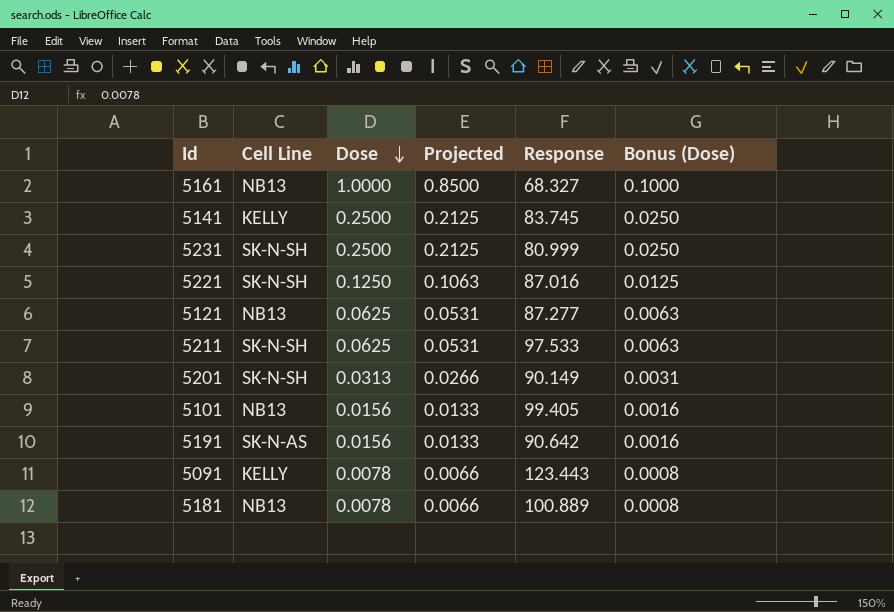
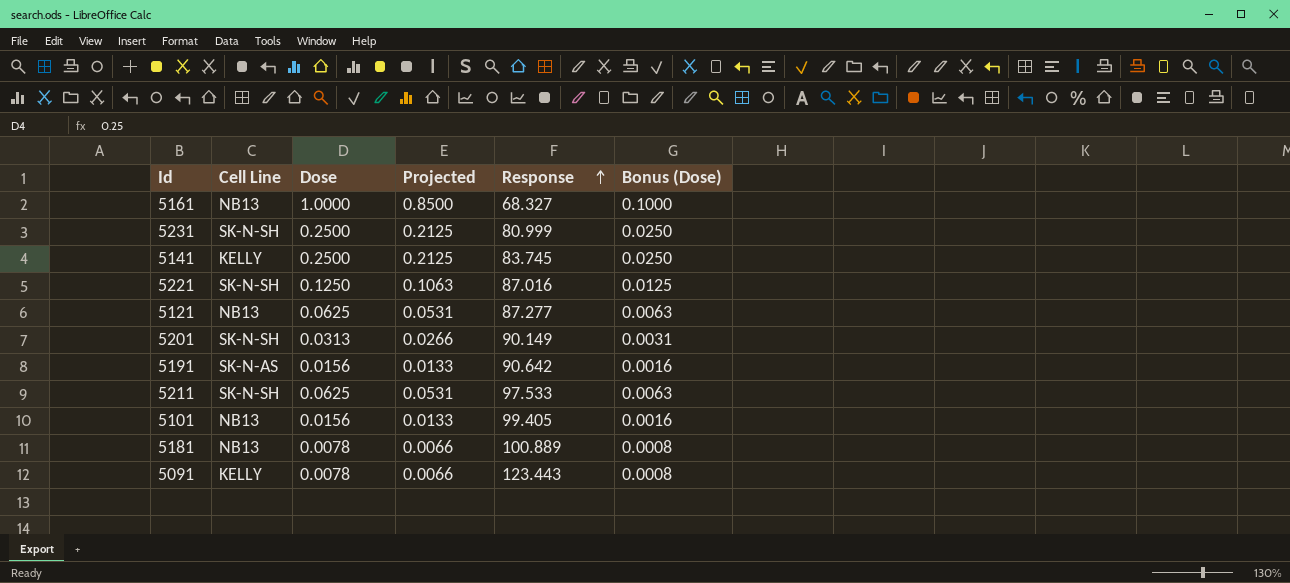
row order: Dose descending -> Response ascending

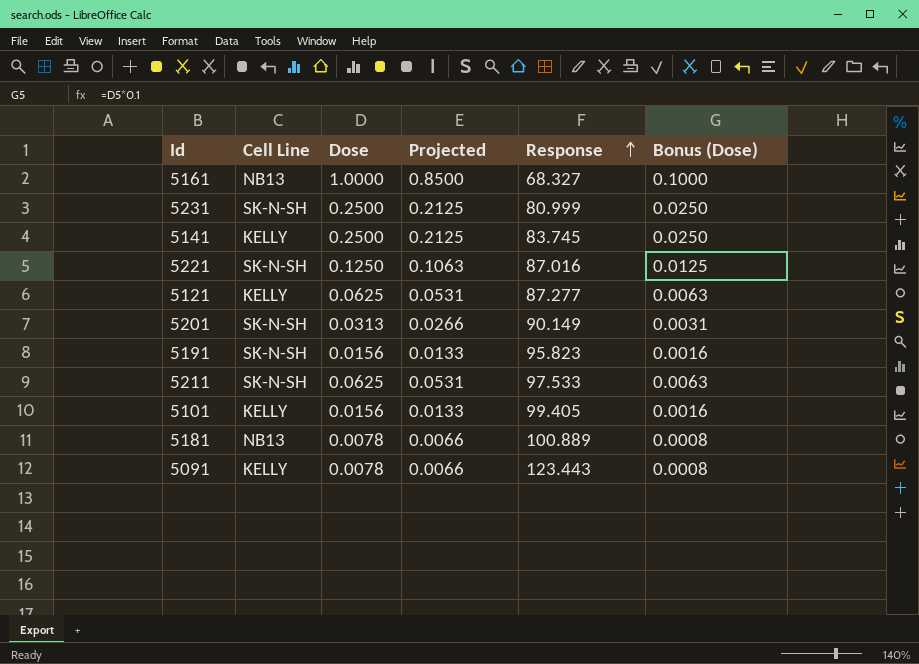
5121 | Cell Line: NB13 -> KELLY
5191 | Cell Line: SK-N-AS -> SK-N-SH
5191 | Response: 90.642 -> 95.823
5101 | Cell Line: NB13 -> KELLY

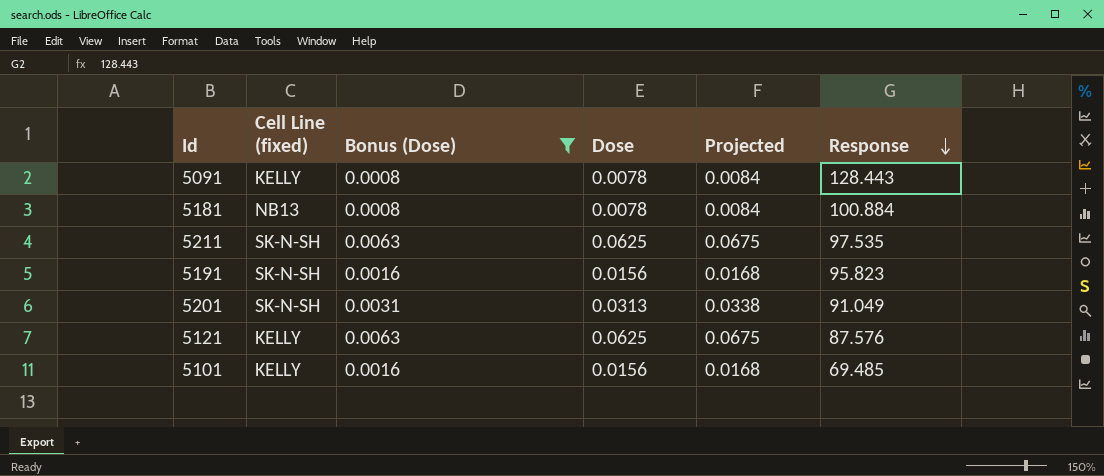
filter: none -> Bonus (Dose) <= 0.0063
row order: Response ascending -> Response descending
column name: Cell Line -> Cell Line (fixed)
column Bonus (Dose) | position: 6 -> 3
column Projected | formula: [Dose] * 0.85 -> [Dose] * 1.08
5091 | Response: 123.443 -> 128.443
5181 | Response: 100.889 -> 100.884
5211 | Response: 97.533 -> 97.535
5201 | Response: 90.149 -> 91.049
5121 | Response: 87.277 -> 87.576
5101 | Response: 99.405 -> 69.485

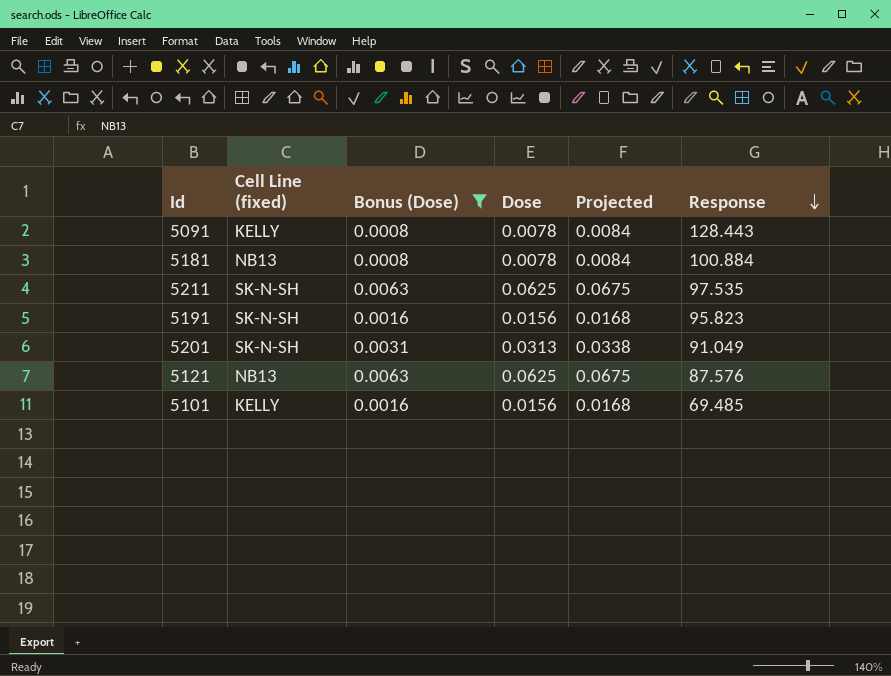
5121 | Cell Line (fixed): KELLY -> NB13

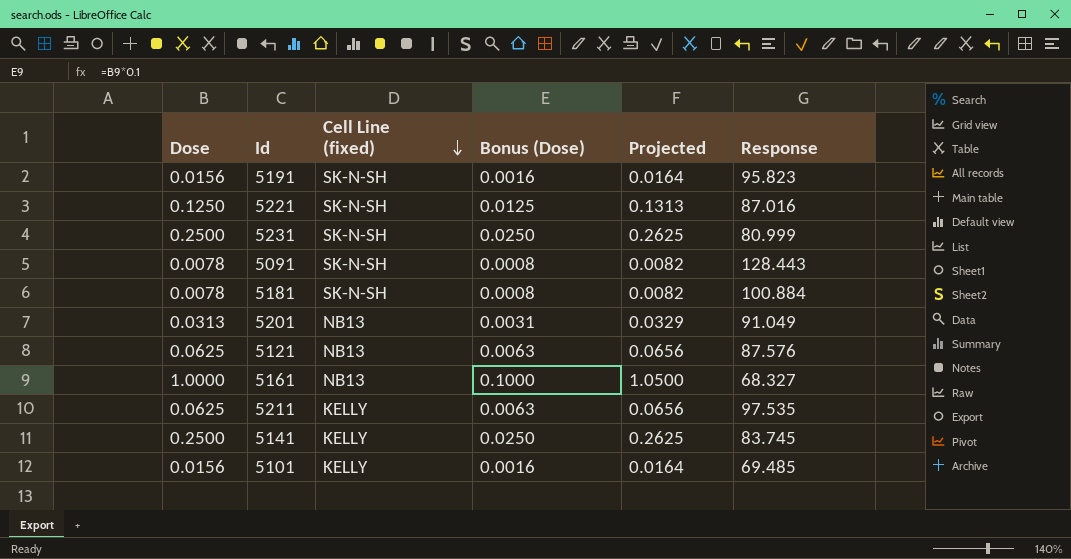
filter: Bonus (Dose) <= 0.0063 -> none
row order: Response descending -> Cell Line (fixed) descending
column Dose | position: 4 -> 1
column Projected | formula: [Dose] * 1.08 -> [Dose] * 1.05
5091 | Cell Line (fixed): KELLY -> SK-N-SH
5181 | Cell Line (fixed): NB13 -> SK-N-SH
5201 | Cell Line (fixed): SK-N-SH -> NB13
5211 | Cell Line (fixed): SK-N-SH -> KELLY

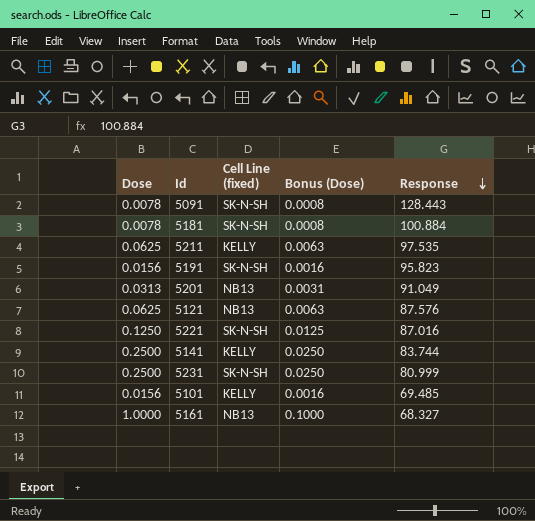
row order: Cell Line (fixed) descending -> Response descending
column Projected | formula: [Dose] * 1.05 -> none
5141 | Response: 83.745 -> 83.744

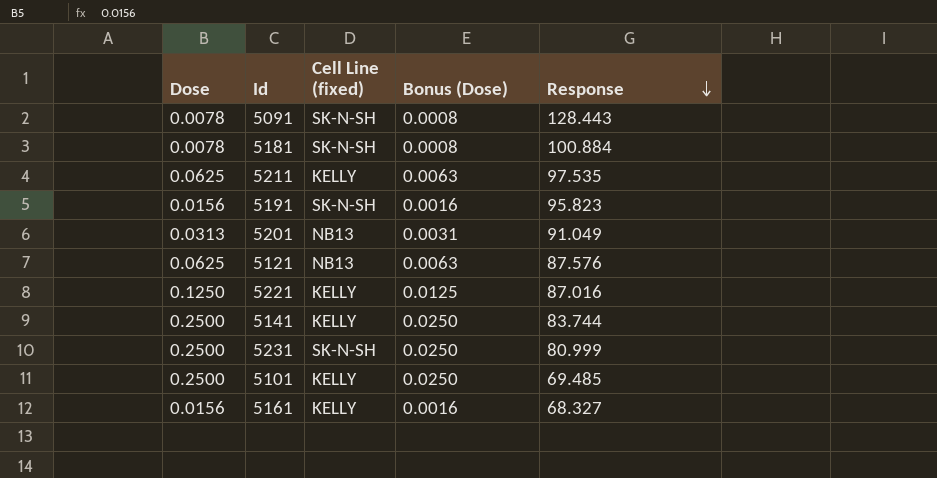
5221 | Cell Line (fixed): SK-N-SH -> KELLY
5101 | Dose: 0.0156 -> 0.2500
5101 | Bonus (Dose): 0.0016 -> 0.0250
5161 | Dose: 1.0000 -> 0.0156
5161 | Cell Line (fixed): NB13 -> KELLY
5161 | Bonus (Dose): 0.1000 -> 0.0016

